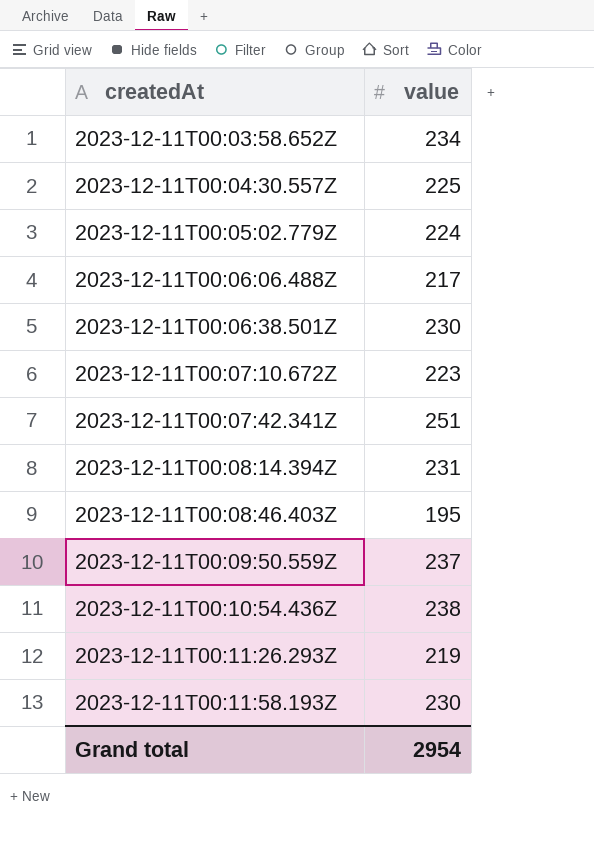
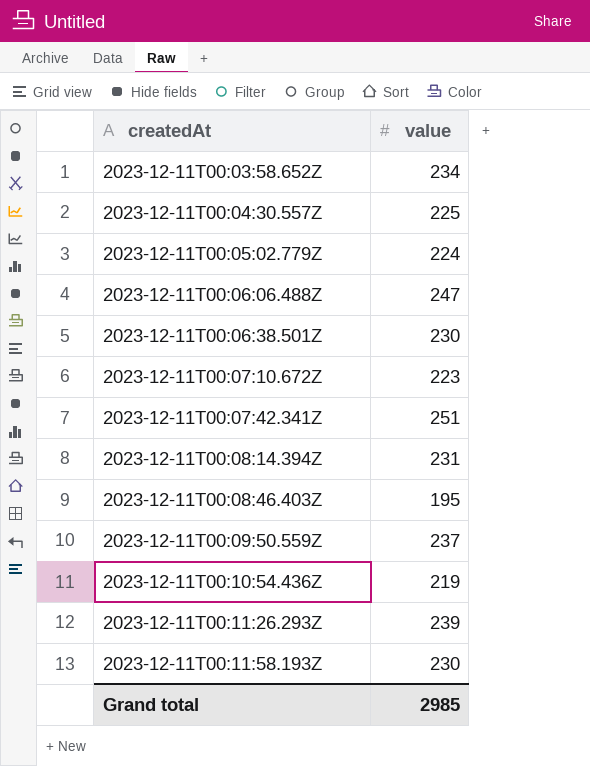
2023-12-11T00:06:06.488Z | value: 217 -> 247
2023-12-11T00:10:54.436Z | value: 238 -> 219
2023-12-11T00:11:26.293Z | value: 219 -> 239
Grand total | value: 2954 -> 2985

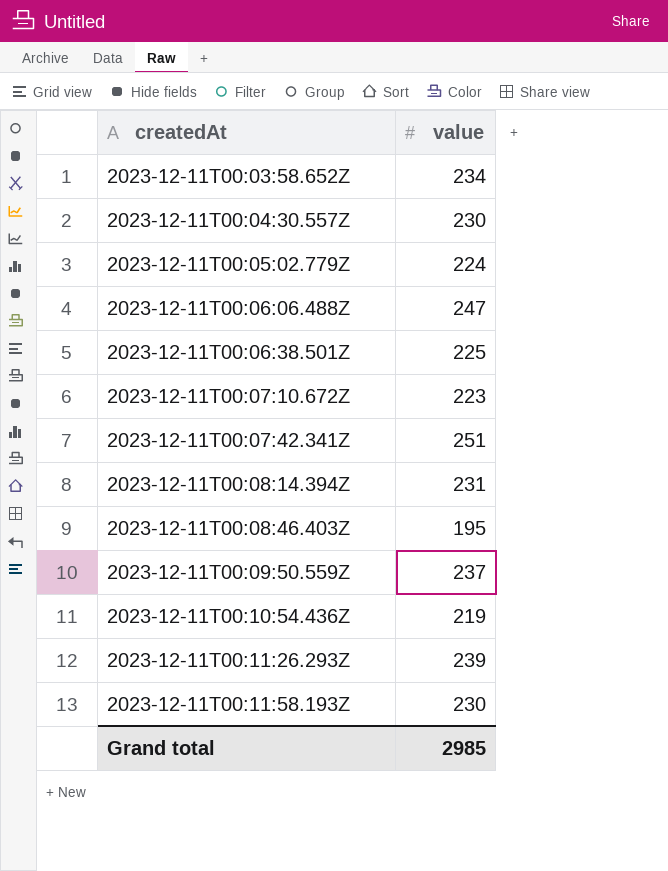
2023-12-11T00:04:30.557Z | value: 225 -> 230
2023-12-11T00:06:38.501Z | value: 230 -> 225

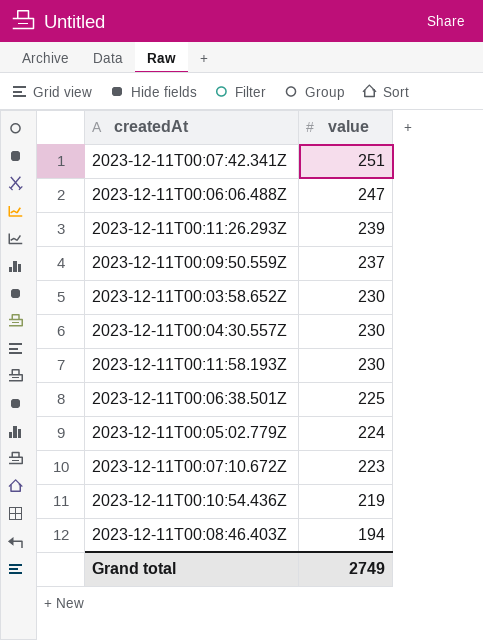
row order: createdAt ascending -> value descending
row 2023-12-11T00:08:14.394Z: 231 -> none
2023-12-11T00:03:58.652Z | value: 234 -> 230
2023-12-11T00:08:46.403Z | value: 195 -> 194
Grand total | value: 2985 -> 2749

